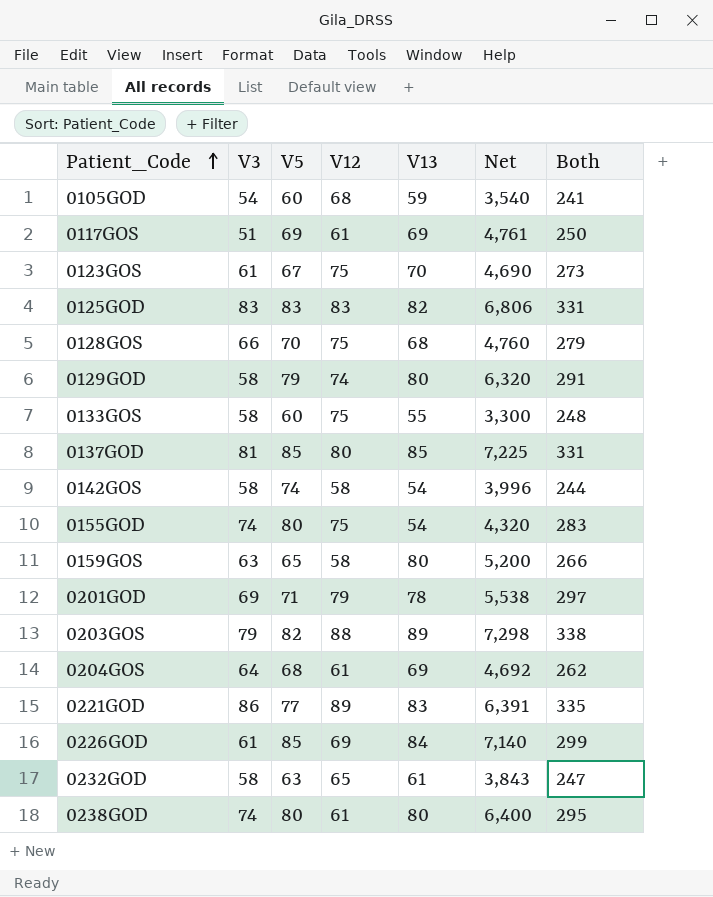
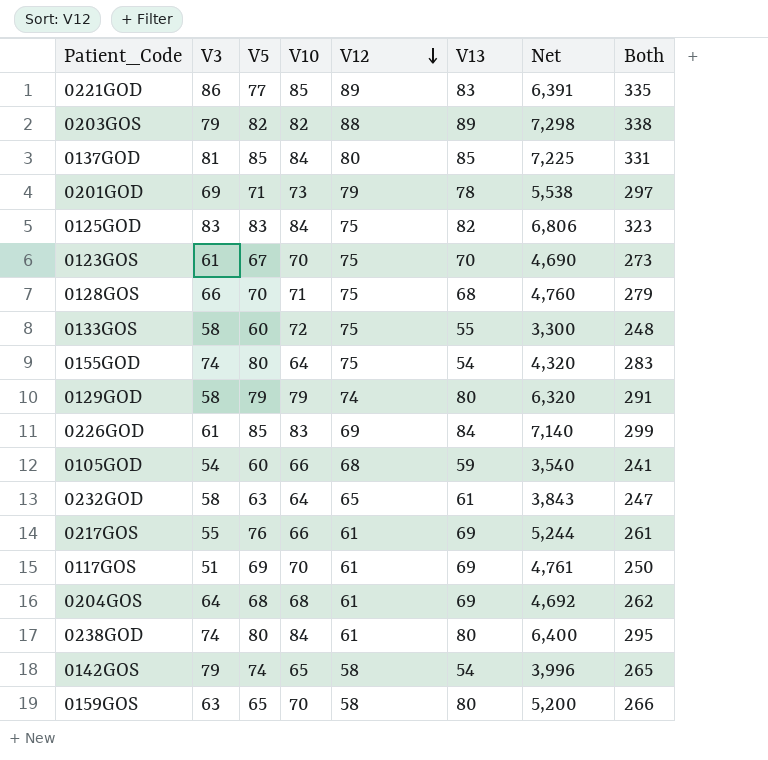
row order: Patient_Code ascending -> V12 descending
column V10 | position: none -> 4
0125GOD | V12: 83 -> 75
0125GOD | Both: 331 -> 323
row 0217GOS: none -> 55 | 76 | 66 | 61 | 69 | 5,244 | 261
0142GOS | V3: 58 -> 79
0142GOS | Both: 244 -> 265

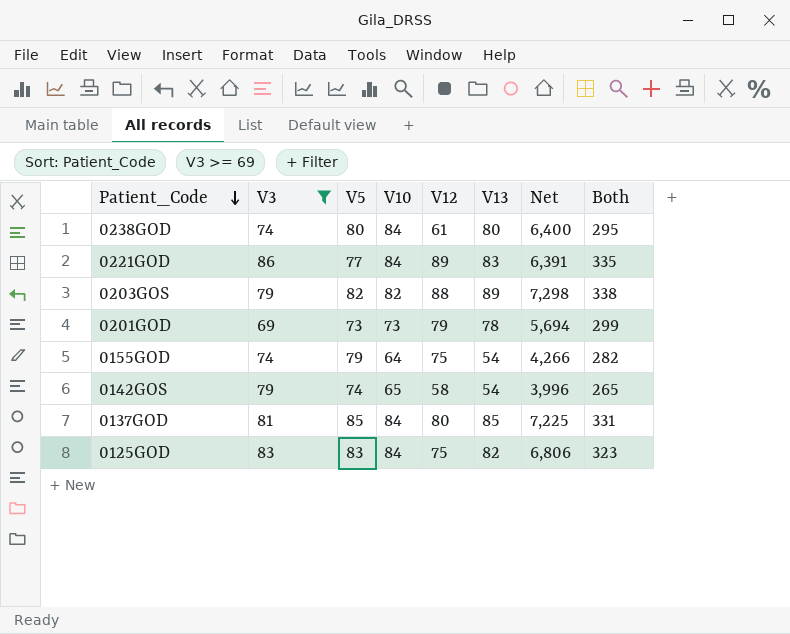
filter: none -> V3 >= 69
row order: V12 descending -> Patient_Code descending
0221GOD | V10: 85 -> 84
0201GOD | V5: 71 -> 73
0201GOD | Net: 5,538 -> 5,694
0201GOD | Both: 297 -> 299
0155GOD | V5: 80 -> 79
0155GOD | Net: 4,320 -> 4,266
0155GOD | Both: 283 -> 282

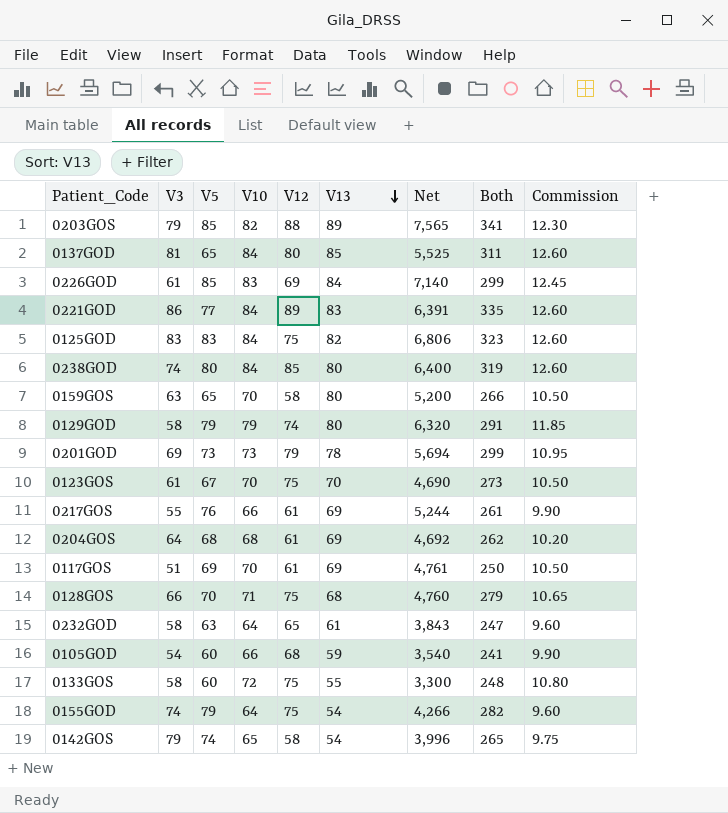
filter: V3 >= 69 -> none
row order: Patient_Code descending -> V13 descending
column Commission | formula: none -> [V10] * 0.15
0203GOS | V5: 82 -> 85
0203GOS | Net: 7,298 -> 7,565
0203GOS | Both: 338 -> 341
0137GOD | V5: 85 -> 65
0137GOD | Net: 7,225 -> 5,525
0137GOD | Both: 331 -> 311
0238GOD | V12: 61 -> 85
0238GOD | Both: 295 -> 319

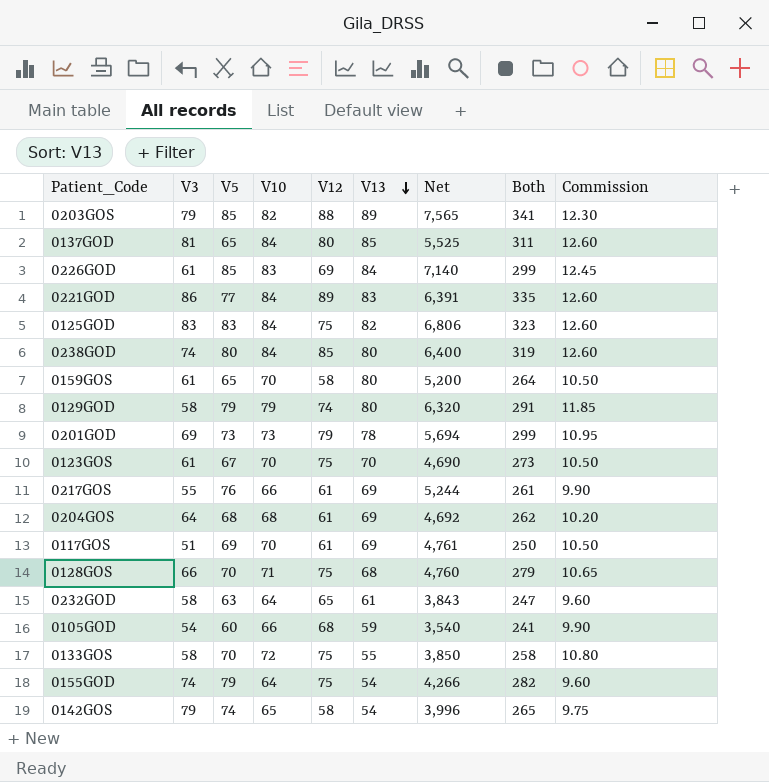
0159GOS | V3: 63 -> 61
0159GOS | Both: 266 -> 264
0133GOS | V5: 60 -> 70
0133GOS | Net: 3,300 -> 3,850
0133GOS | Both: 248 -> 258

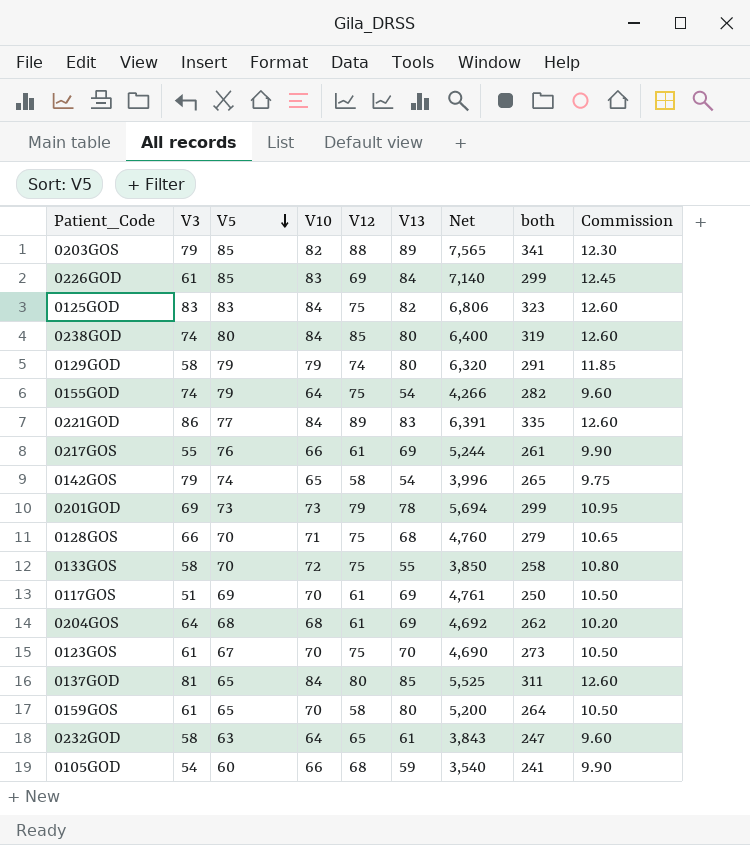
row order: V13 descending -> V5 descending
column name: Both -> both

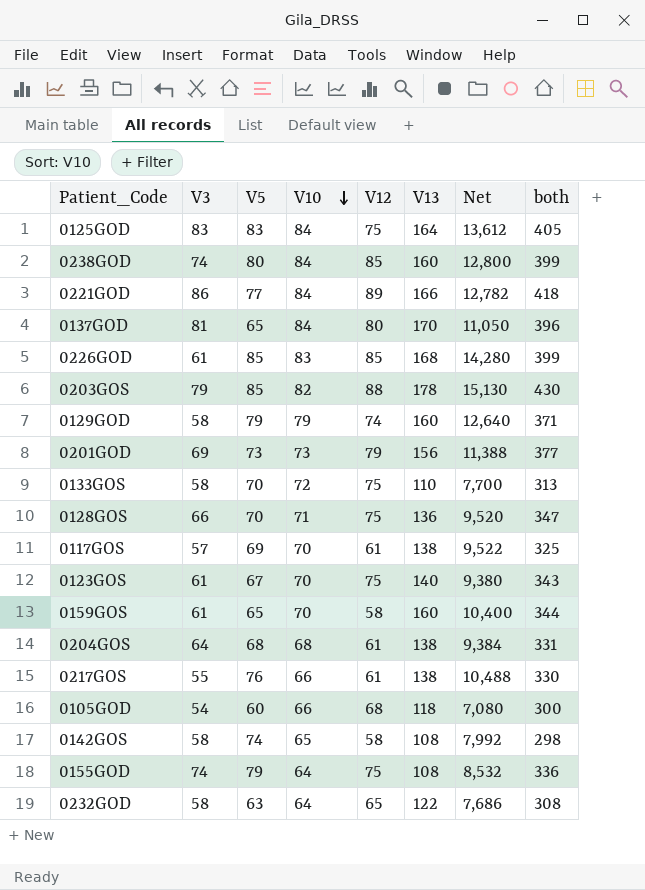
row order: V5 descending -> V10 descending
column Commission | formula: [V10] * 0.15 -> none
0125GOD | V13: 82 -> 164
0125GOD | Net: 6,806 -> 13,612
0125GOD | both: 323 -> 405
0238GOD | V13: 80 -> 160
0238GOD | Net: 6,400 -> 12,800
0238GOD | both: 319 -> 399
0221GOD | V13: 83 -> 166
0221GOD | Net: 6,391 -> 12,782
0221GOD | both: 335 -> 418
0137GOD | V13: 85 -> 170
0137GOD | Net: 5,525 -> 11,050
0137GOD | both: 311 -> 396
0226GOD | V12: 69 -> 85
0226GOD | V13: 84 -> 168
0226GOD | Net: 7,140 -> 14,280
0226GOD | both: 299 -> 399
0203GOS | V13: 89 -> 178
0203GOS | Net: 7,565 -> 15,130
0203GOS | both: 341 -> 430
0129GOD | V13: 80 -> 160
0129GOD | Net: 6,320 -> 12,640
0129GOD | both: 291 -> 371
0201GOD | V13: 78 -> 156
0201GOD | Net: 5,694 -> 11,388
0201GOD | both: 299 -> 377
0133GOS | V13: 55 -> 110
0133GOS | Net: 3,850 -> 7,700
0133GOS | both: 258 -> 313
0128GOS | V13: 68 -> 136
0128GOS | Net: 4,760 -> 9,520
0128GOS | both: 279 -> 347
0117GOS | V3: 51 -> 57
0117GOS | V13: 69 -> 138
0117GOS | Net: 4,761 -> 9,522
0117GOS | both: 250 -> 325
0123GOS | V13: 70 -> 140
0123GOS | Net: 4,690 -> 9,380
0123GOS | both: 273 -> 343
0159GOS | V13: 80 -> 160
0159GOS | Net: 5,200 -> 10,400
0159GOS | both: 264 -> 344
0204GOS | V13: 69 -> 138
0204GOS | Net: 4,692 -> 9,384
0204GOS | both: 262 -> 331
0217GOS | V13: 69 -> 138
0217GOS | Net: 5,244 -> 10,488
0217GOS | both: 261 -> 330
0105GOD | V13: 59 -> 118
0105GOD | Net: 3,540 -> 7,080
0105GOD | both: 241 -> 300
0142GOS | V3: 79 -> 58
0142GOS | V13: 54 -> 108
0142GOS | Net: 3,996 -> 7,992
0142GOS | both: 265 -> 298
0155GOD | V13: 54 -> 108
0155GOD | Net: 4,266 -> 8,532
0155GOD | both: 282 -> 336
0232GOD | V13: 61 -> 122
0232GOD | Net: 3,843 -> 7,686
0232GOD | both: 247 -> 308

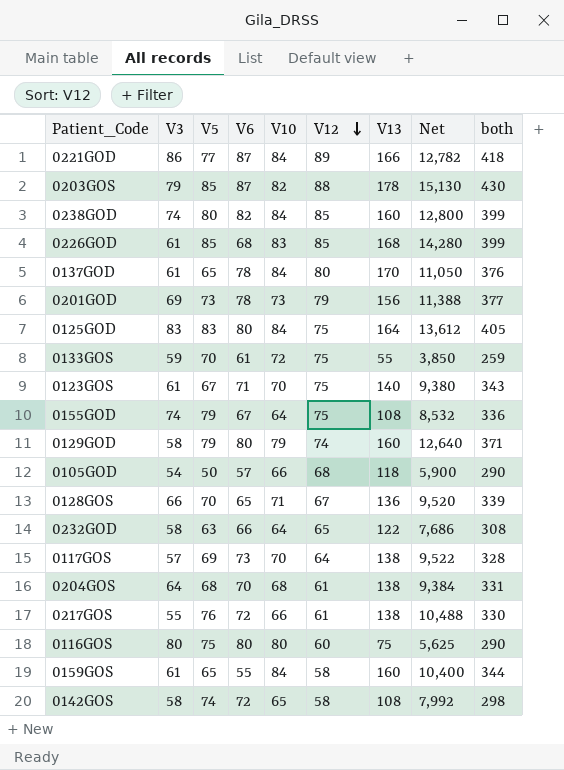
row order: V10 descending -> V12 descending
column V6 | position: none -> 4
0137GOD | V3: 81 -> 61
0137GOD | both: 396 -> 376
0133GOS | V3: 58 -> 59
0133GOS | V13: 110 -> 55
0133GOS | Net: 7,700 -> 3,850
0133GOS | both: 313 -> 259
0105GOD | V5: 60 -> 50
0105GOD | Net: 7,080 -> 5,900
0105GOD | both: 300 -> 290
0128GOS | V12: 75 -> 67
0128GOS | both: 347 -> 339
0117GOS | V12: 61 -> 64
0117GOS | both: 325 -> 328
row 0116GOS: none -> 80 | 75 | 80 | 80 | 60 | 75 | 5,625 | 290
0159GOS | V10: 70 -> 84

